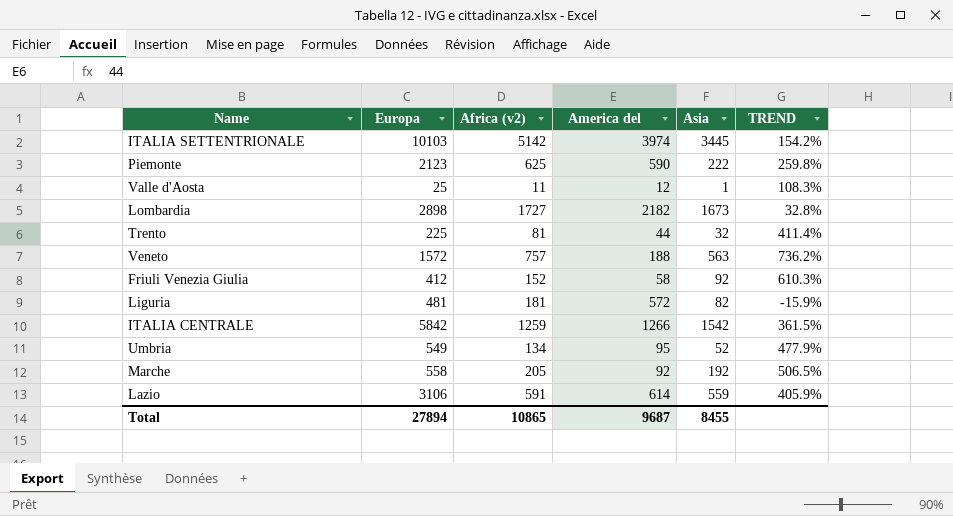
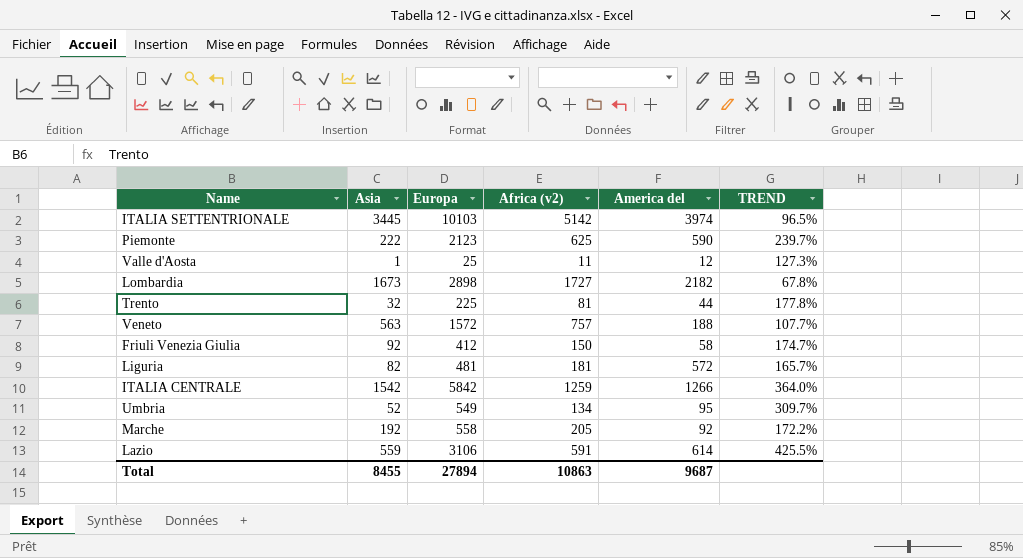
column Asia | position: 5 -> 2
column TREND | formula: ([Europa] - [America del]) / [America del] -> ([Europa] - [Africa (v2)]) / [Africa (v2)]
Friuli Venezia Giulia | Africa (v2): 152 -> 150
Total | Africa (v2): 10865 -> 10863

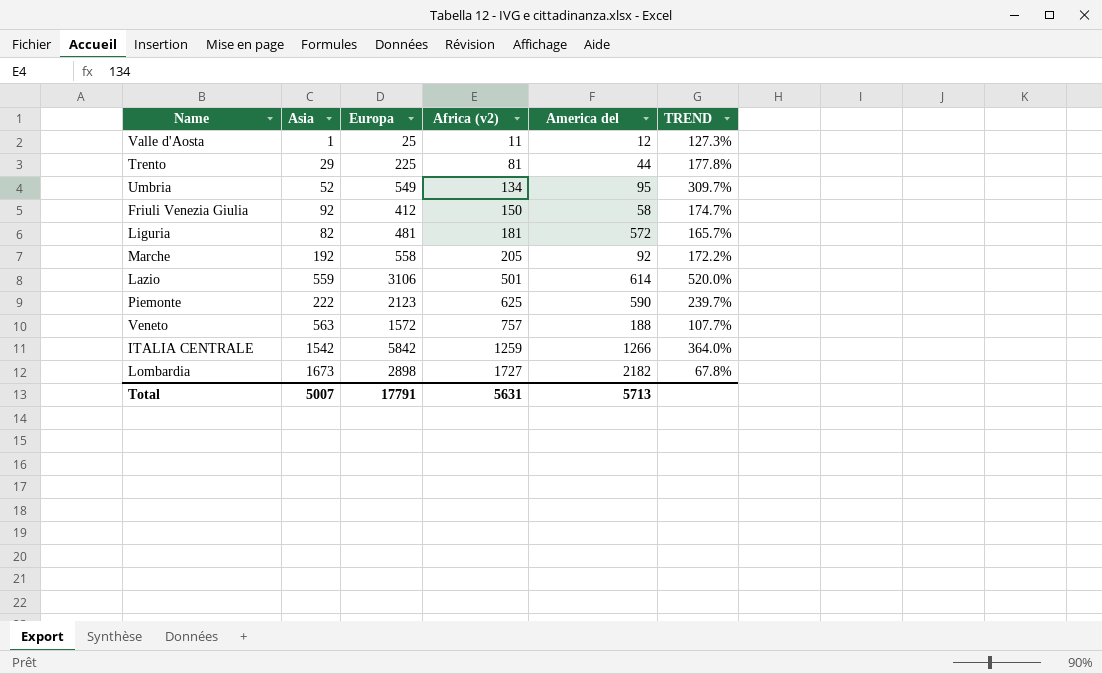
row order: none -> Africa (v2) ascending
row ITALIA SETTENTRIONALE: 3445 | 10103 | 5142 | 3974 | 96.5% -> none
Trento | Asia: 32 -> 29
Lazio | Africa (v2): 591 -> 501
Lazio | TREND: 425.5% -> 520.0%
Total | Asia: 8455 -> 5007
Total | Europa: 27894 -> 17791
Total | Africa (v2): 10863 -> 5631
Total | America del: 9687 -> 5713

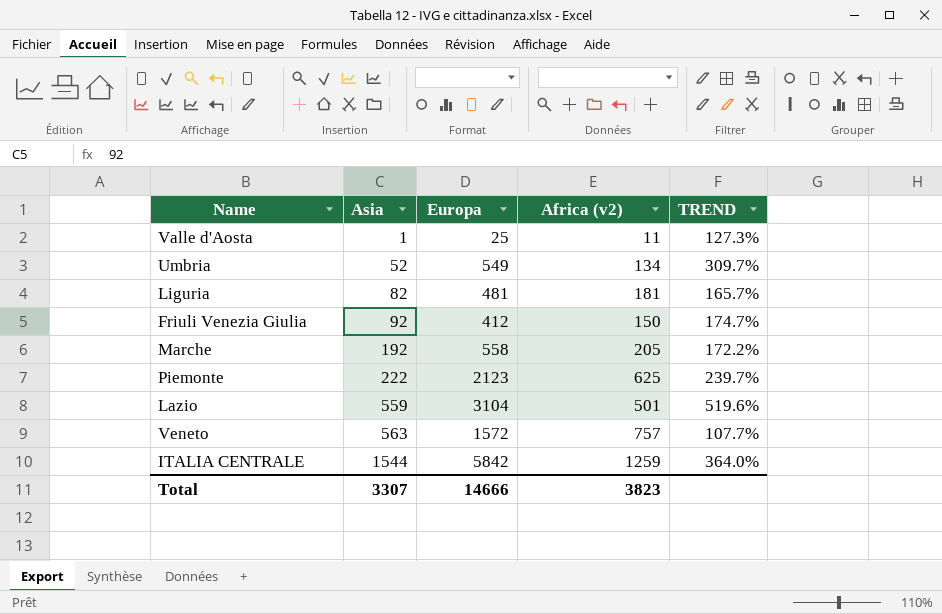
row order: Africa (v2) ascending -> Asia ascending
column America del | position: 5 -> none
row Trento: 29 | 225 | 81 | 44 | 177.8% -> none
row Lombardia: 1673 | 2898 | 1727 | 2182 | 67.8% -> none
Lazio | Europa: 3106 -> 3104
Lazio | TREND: 520.0% -> 519.6%
ITALIA CENTRALE | Asia: 1542 -> 1544
Total | Asia: 5007 -> 3307
Total | Europa: 17791 -> 14666
Total | Africa (v2): 5631 -> 3823

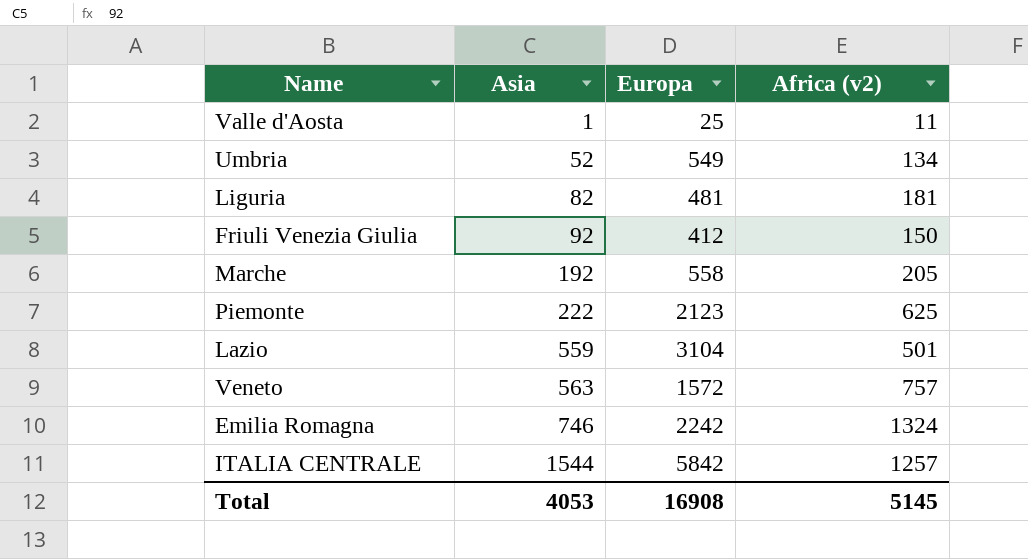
column TREND | formula: ([Europa] - [Africa (v2)]) / [Africa (v2)] -> none
row Emilia Romagna: none -> 746 | 2242 | 1324
ITALIA CENTRALE | Africa (v2): 1259 -> 1257
Total | Asia: 3307 -> 4053
Total | Europa: 14666 -> 16908
Total | Africa (v2): 3823 -> 5145

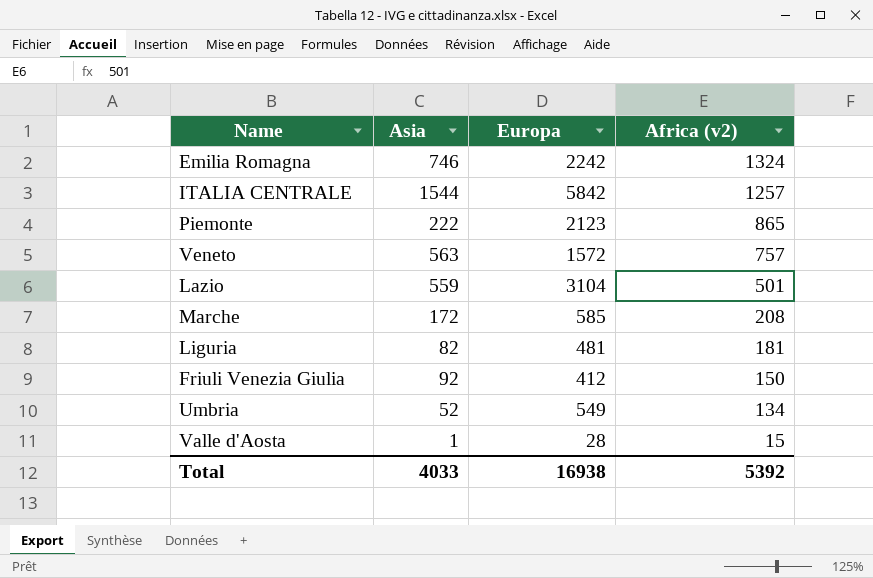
row order: Asia ascending -> Africa (v2) descending
Piemonte | Africa (v2): 625 -> 865
Marche | Asia: 192 -> 172
Marche | Europa: 558 -> 585
Marche | Africa (v2): 205 -> 208
Valle d'Aosta | Europa: 25 -> 28
Valle d'Aosta | Africa (v2): 11 -> 15
Total | Asia: 4053 -> 4033
Total | Europa: 16908 -> 16938
Total | Africa (v2): 5145 -> 5392

